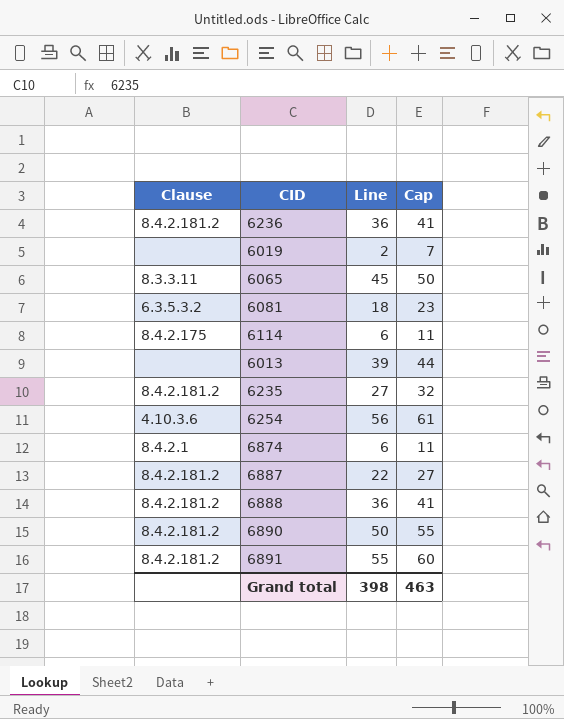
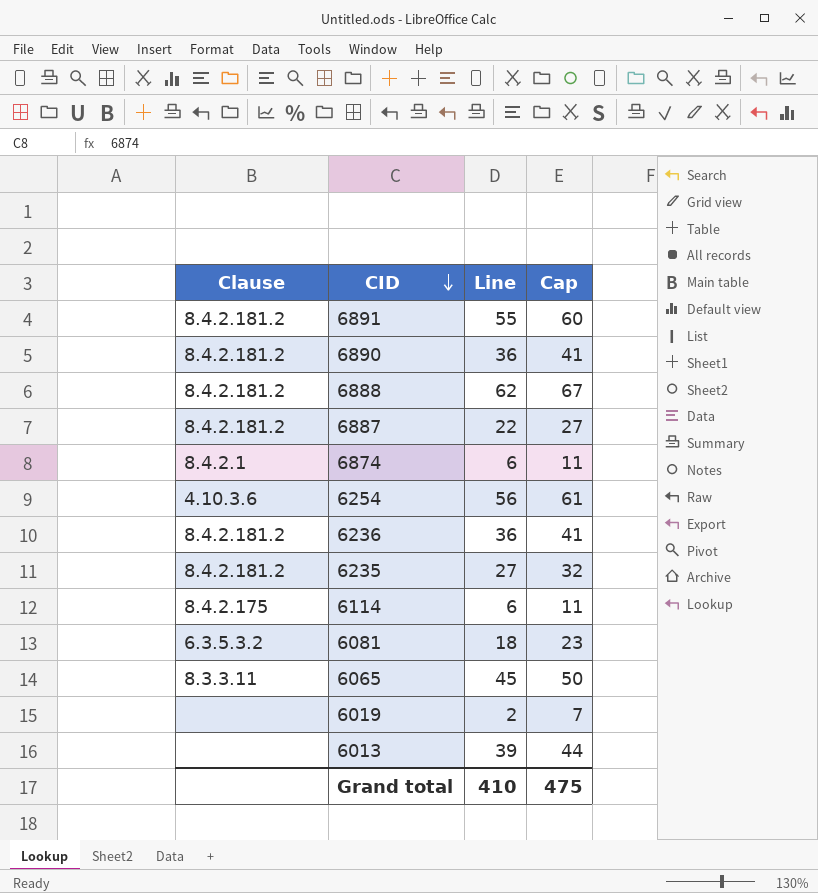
row order: none -> CID descending
6890 | Line: 50 -> 36
6890 | Cap: 55 -> 41
6888 | Line: 36 -> 62
6888 | Cap: 41 -> 67
Grand total | Line: 398 -> 410
Grand total | Cap: 463 -> 475

